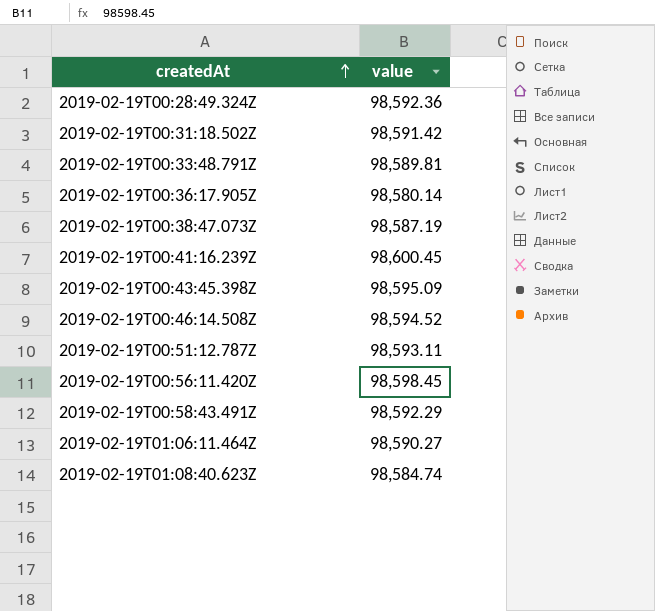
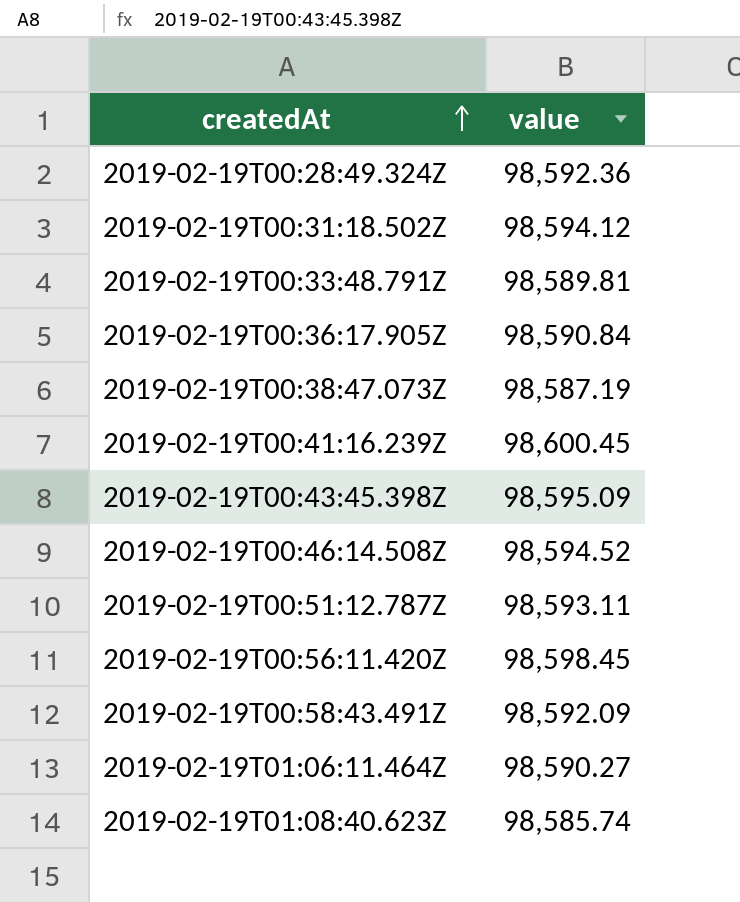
2019-02-19T00:31:18.502Z | value: 98,591.42 -> 98,594.12
2019-02-19T00:36:17.905Z | value: 98,580.14 -> 98,590.84
2019-02-19T00:58:43.491Z | value: 98,592.29 -> 98,592.09
2019-02-19T01:08:40.623Z | value: 98,584.74 -> 98,585.74

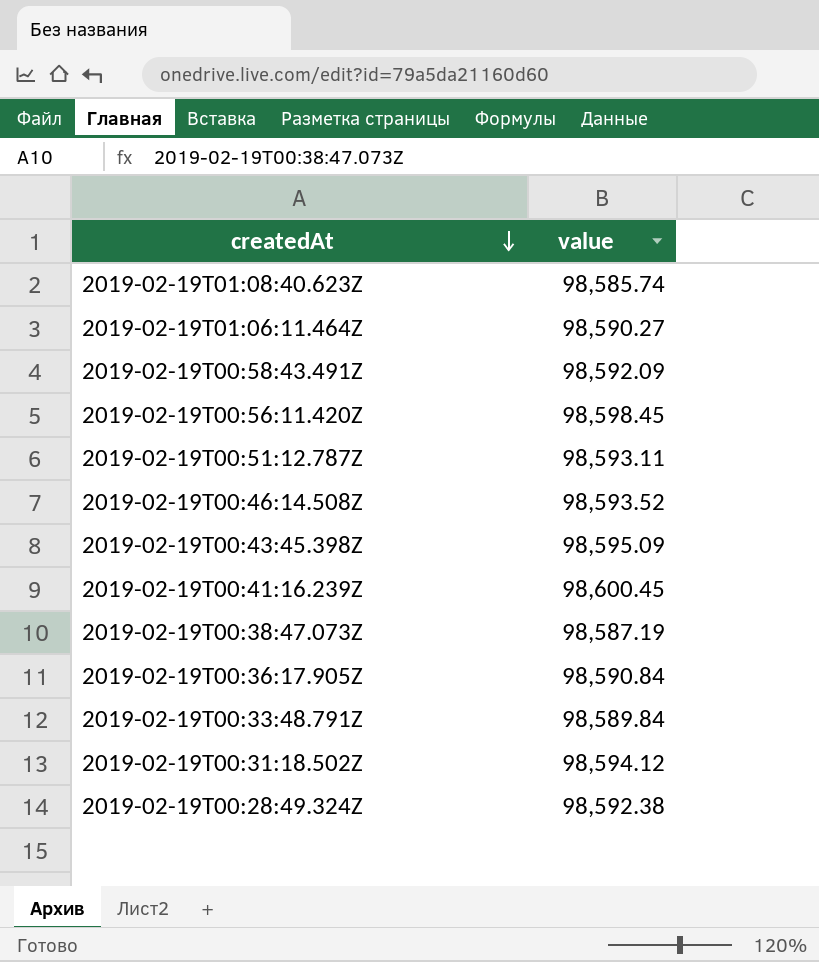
row order: createdAt ascending -> createdAt descending
2019-02-19T00:46:14.508Z | value: 98,594.52 -> 98,593.52
2019-02-19T00:33:48.791Z | value: 98,589.81 -> 98,589.84
2019-02-19T00:28:49.324Z | value: 98,592.36 -> 98,592.38

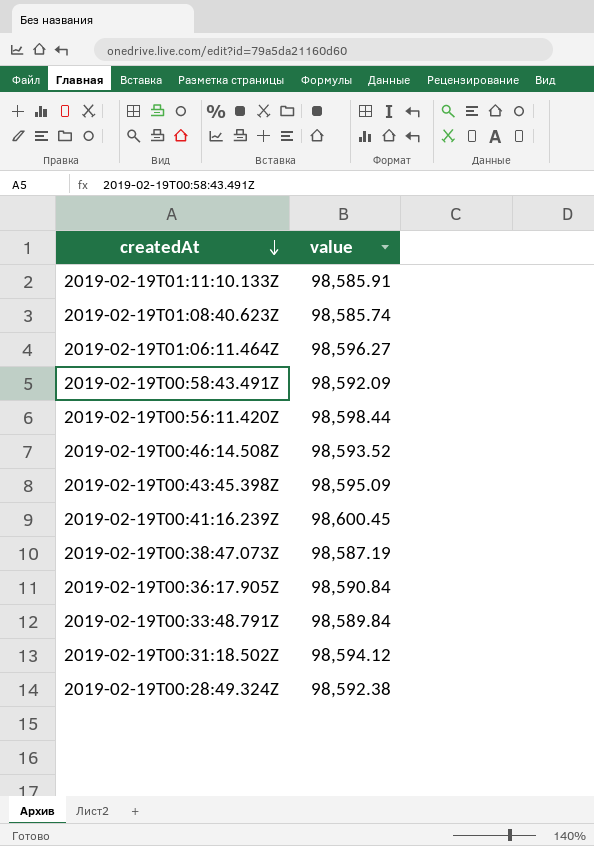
row 2019-02-19T00:51:12.787Z: 98,593.11 -> none
row 2019-02-19T01:11:10.133Z: none -> 98,585.91
2019-02-19T01:06:11.464Z | value: 98,590.27 -> 98,596.27
2019-02-19T00:56:11.420Z | value: 98,598.45 -> 98,598.44

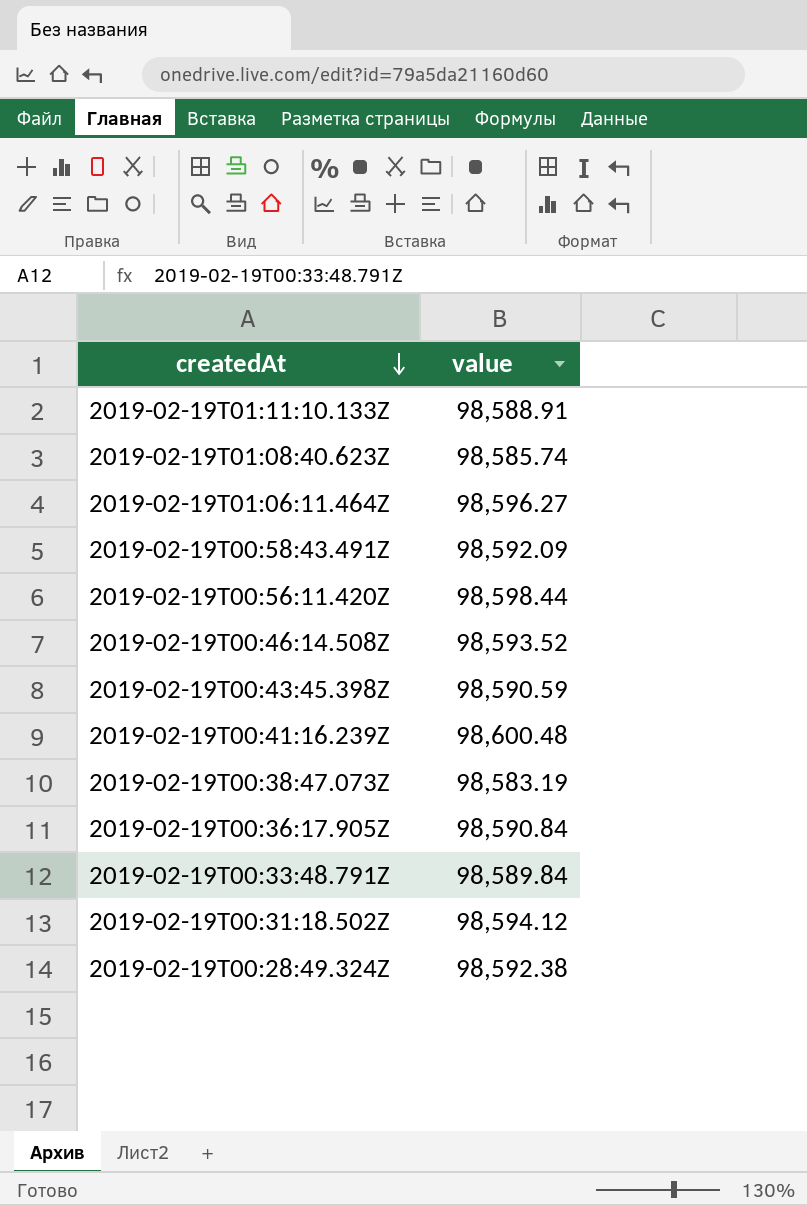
2019-02-19T01:11:10.133Z | value: 98,585.91 -> 98,588.91
2019-02-19T00:43:45.398Z | value: 98,595.09 -> 98,590.59
2019-02-19T00:41:16.239Z | value: 98,600.45 -> 98,600.48
2019-02-19T00:38:47.073Z | value: 98,587.19 -> 98,583.19

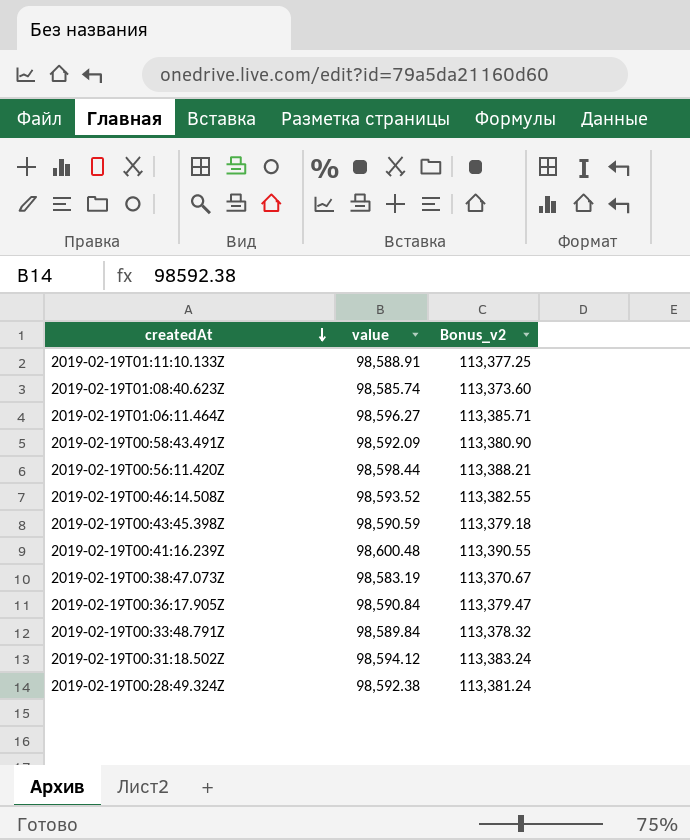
column Bonus_v2 | formula: none -> [value] * 1.15

